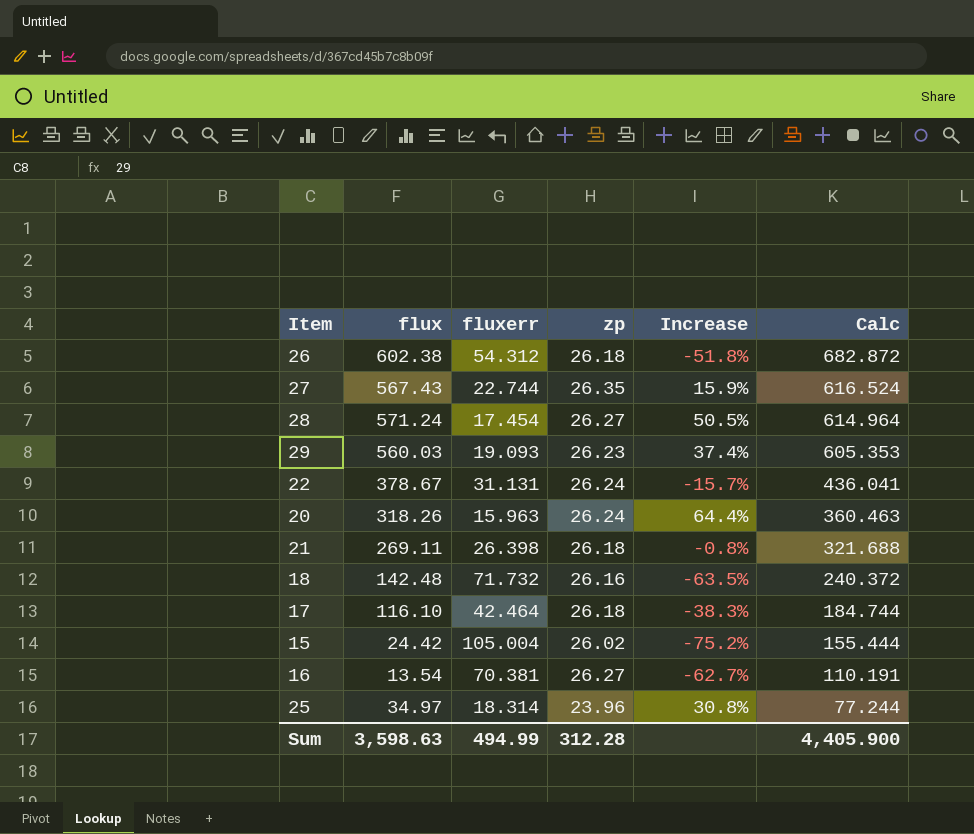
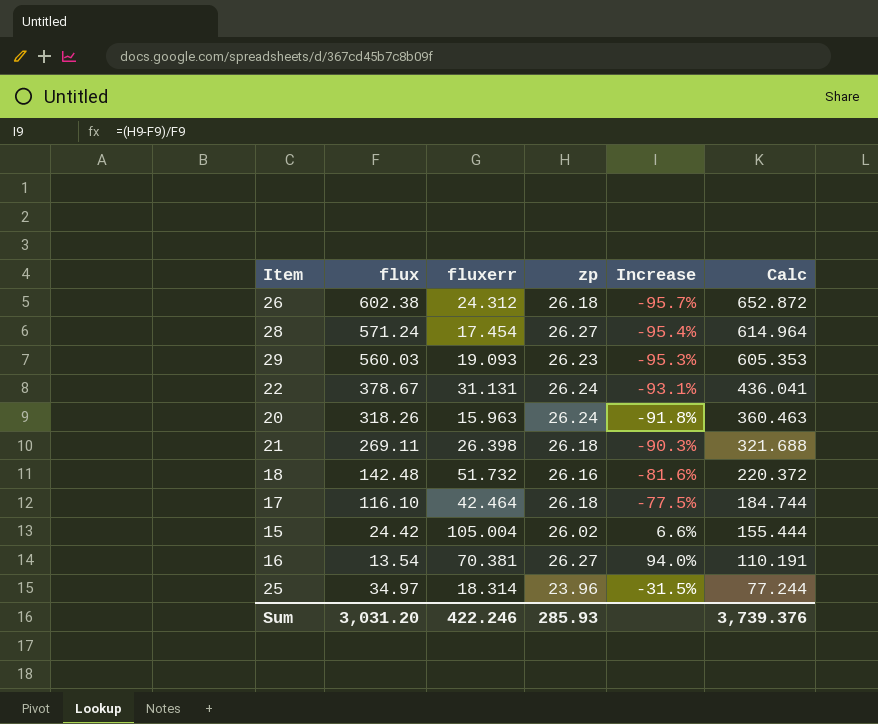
column Increase | formula: ([zp] - [fluxerr]) / [fluxerr] -> ([zp] - [flux]) / [flux]
row 27: 567.43 | 22.744 | 26.35 | 15.9% | 616.524 -> none
26 | fluxerr: 54.312 -> 24.312
26 | Calc: 682.872 -> 652.872
18 | fluxerr: 71.732 -> 51.732
18 | Calc: 240.372 -> 220.372
Sum | flux: 3,598.63 -> 3,031.20
Sum | fluxerr: 494.99 -> 422.246
Sum | zp: 312.28 -> 285.93
Sum | Calc: 4,405.900 -> 3,739.376

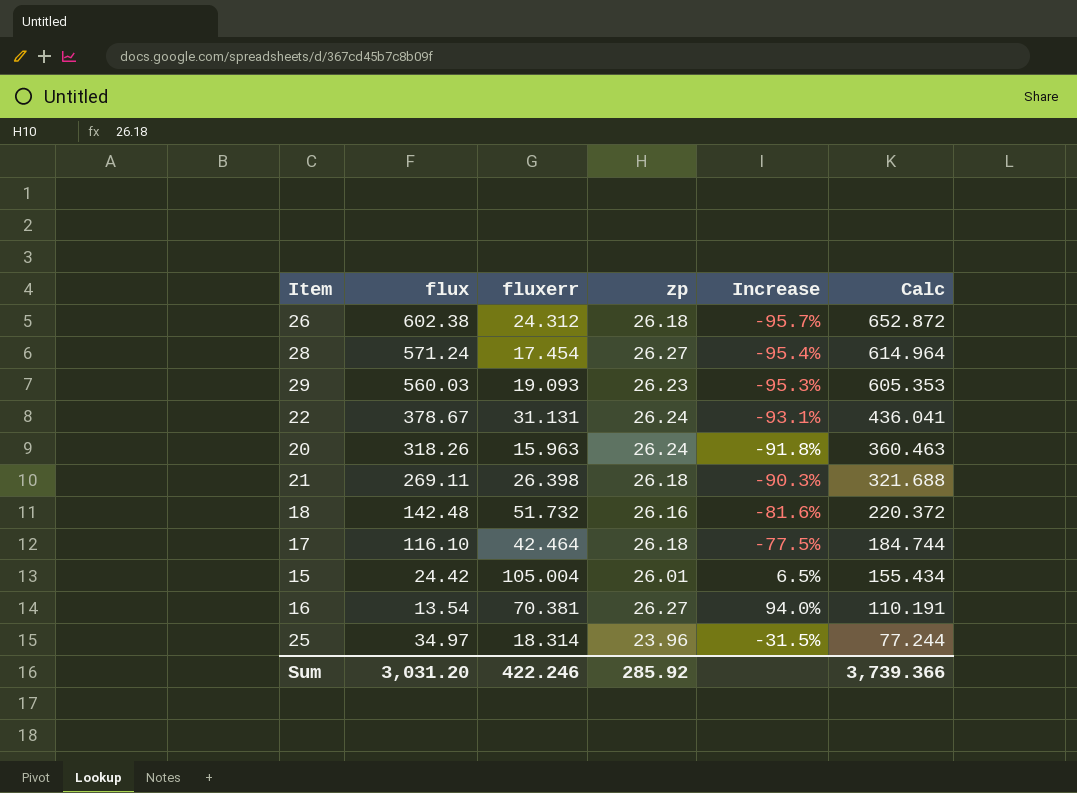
15 | zp: 26.02 -> 26.01
15 | Increase: 6.6% -> 6.5%
15 | Calc: 155.444 -> 155.434
Sum | zp: 285.93 -> 285.92
Sum | Calc: 3,739.376 -> 3,739.366

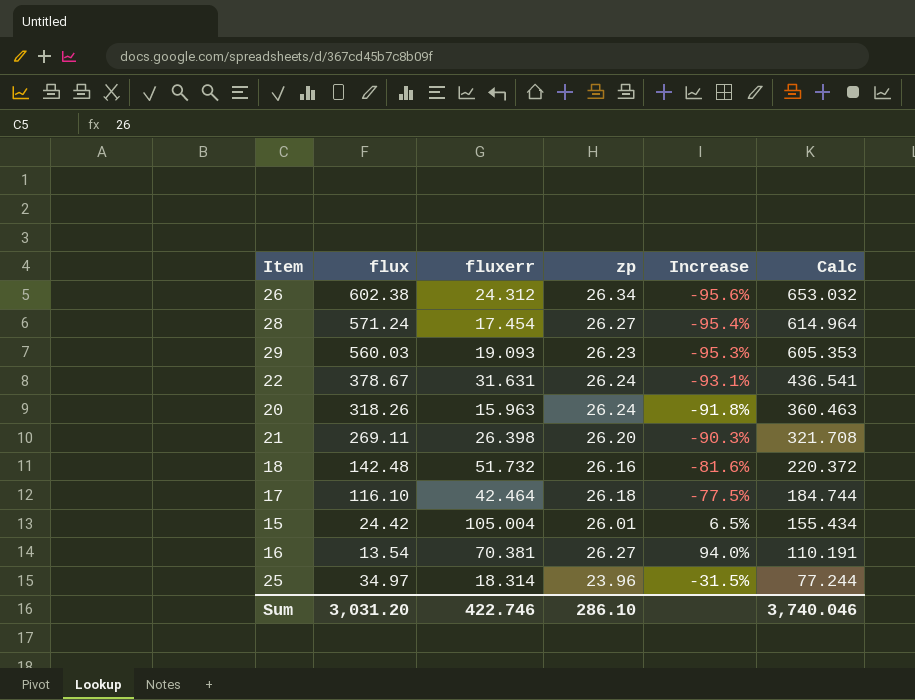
26 | zp: 26.18 -> 26.34
26 | Increase: -95.7% -> -95.6%
26 | Calc: 652.872 -> 653.032
22 | fluxerr: 31.131 -> 31.631
22 | Calc: 436.041 -> 436.541
21 | zp: 26.18 -> 26.20
21 | Calc: 321.688 -> 321.708
Sum | fluxerr: 422.246 -> 422.746
Sum | zp: 285.92 -> 286.10
Sum | Calc: 3,739.366 -> 3,740.046

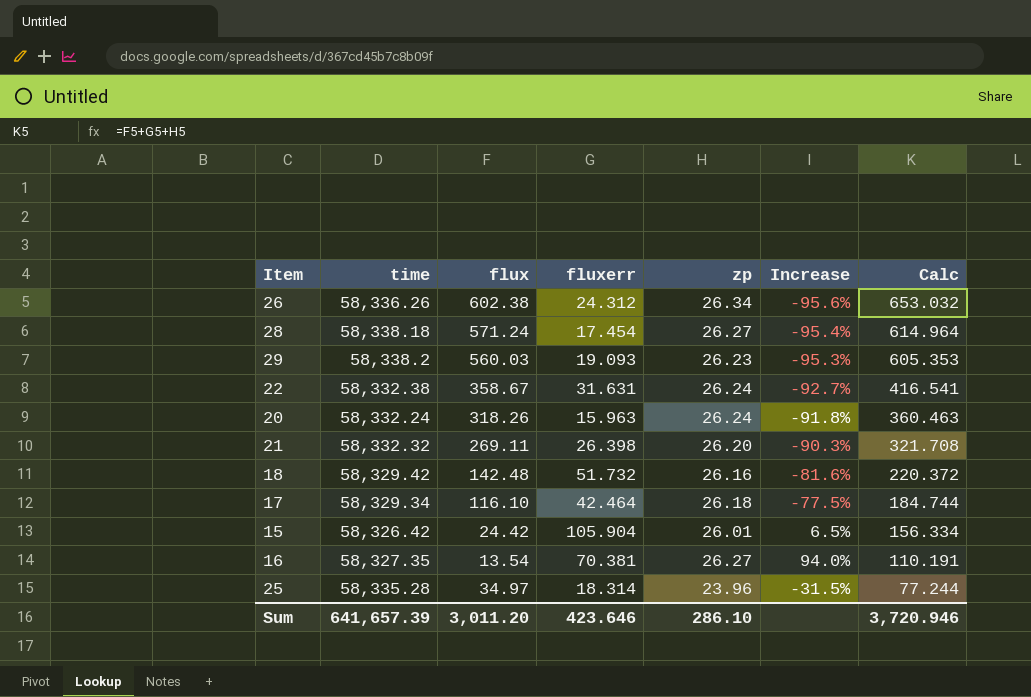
column time | position: none -> 2
22 | flux: 378.67 -> 358.67
22 | Increase: -93.1% -> -92.7%
22 | Calc: 436.541 -> 416.541
15 | fluxerr: 105.004 -> 105.904
15 | Calc: 155.434 -> 156.334
Sum | flux: 3,031.20 -> 3,011.20
Sum | fluxerr: 422.746 -> 423.646
Sum | Calc: 3,740.046 -> 3,720.946

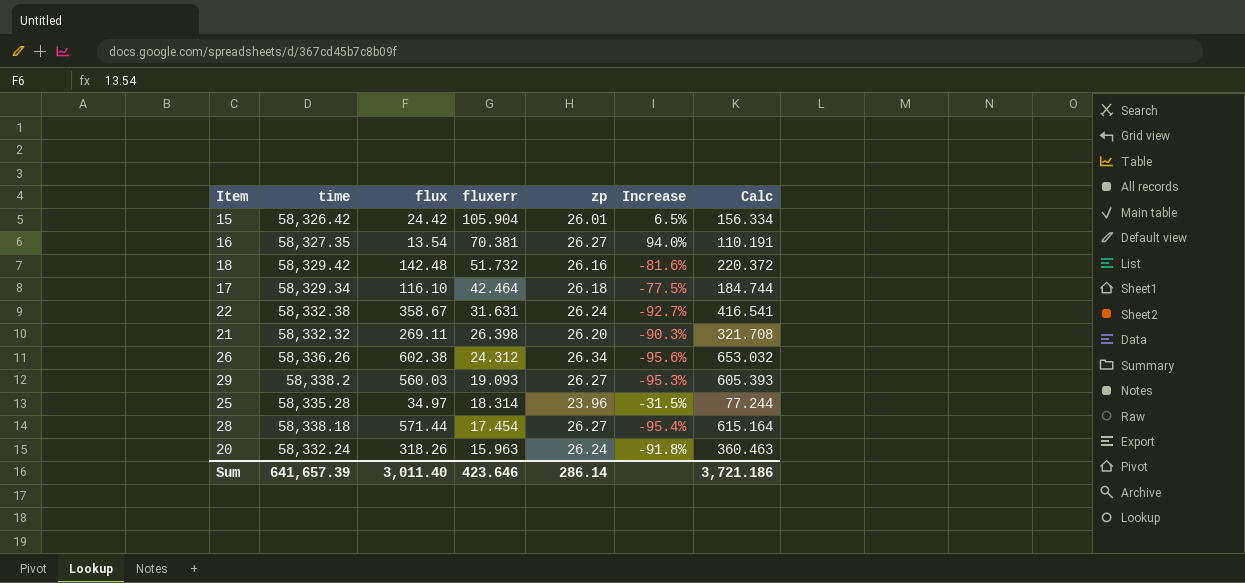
row order: Calc descending -> fluxerr descending
29 | zp: 26.23 -> 26.27
29 | Calc: 605.353 -> 605.393
28 | flux: 571.24 -> 571.44
28 | Calc: 614.964 -> 615.164
Sum | flux: 3,011.20 -> 3,011.40
Sum | zp: 286.10 -> 286.14
Sum | Calc: 3,720.946 -> 3,721.186

